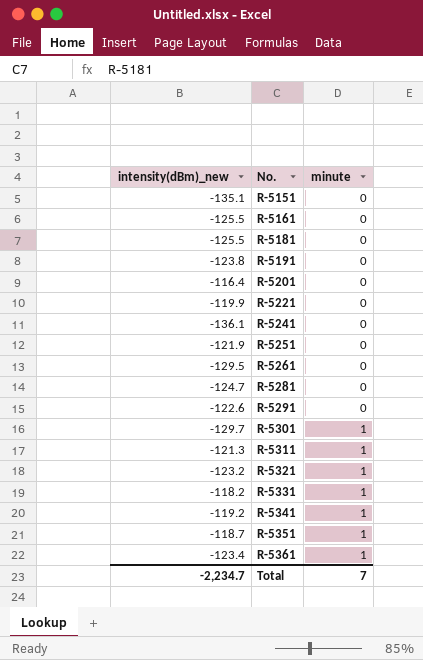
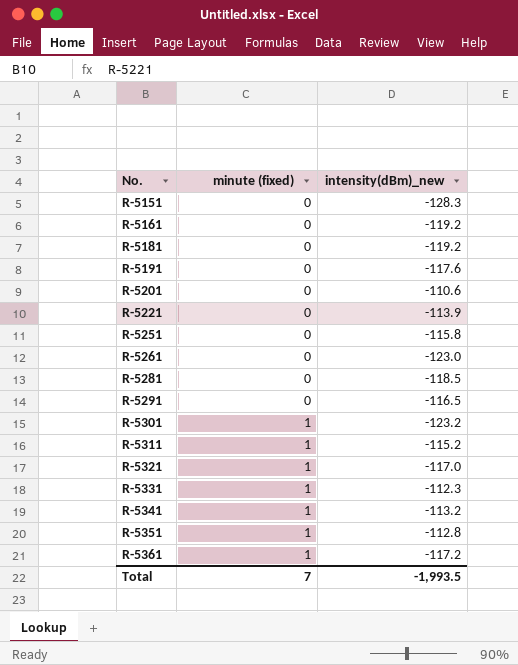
column name: minute -> minute (fixed)
column intensity(dBm)_new | position: 1 -> 3
row R-5241: -136.1 | 0 -> none
R-5151 | intensity(dBm)_new: -135.1 -> -128.3
R-5161 | intensity(dBm)_new: -125.5 -> -119.2
R-5181 | intensity(dBm)_new: -125.5 -> -119.2
R-5191 | intensity(dBm)_new: -123.8 -> -117.6
R-5201 | intensity(dBm)_new: -116.4 -> -110.6
R-5221 | intensity(dBm)_new: -119.9 -> -113.9
R-5251 | intensity(dBm)_new: -121.9 -> -115.8
R-5261 | intensity(dBm)_new: -129.5 -> -123.0
R-5281 | intensity(dBm)_new: -124.7 -> -118.5
R-5291 | intensity(dBm)_new: -122.6 -> -116.5
R-5301 | intensity(dBm)_new: -129.7 -> -123.2
R-5311 | intensity(dBm)_new: -121.3 -> -115.2
R-5321 | intensity(dBm)_new: -123.2 -> -117.0
R-5331 | intensity(dBm)_new: -118.2 -> -112.3
R-5341 | intensity(dBm)_new: -119.2 -> -113.2
R-5351 | intensity(dBm)_new: -118.7 -> -112.8
R-5361 | intensity(dBm)_new: -123.4 -> -117.2
Total | intensity(dBm)_new: -2,234.7 -> -1,993.5

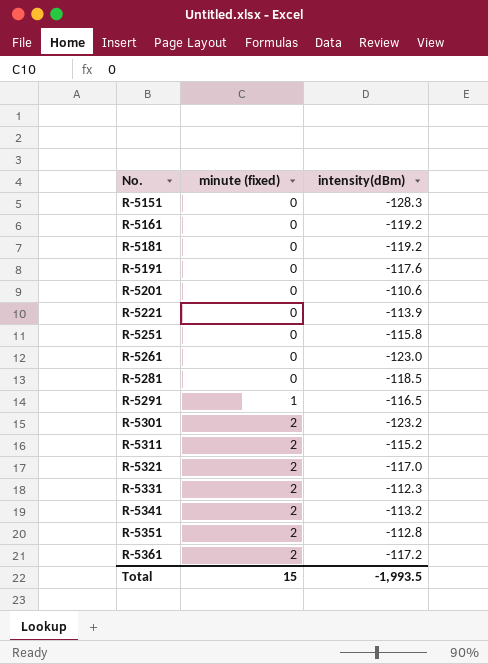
column name: intensity(dBm)_new -> intensity(dBm)
R-5291 | minute (fixed): 0 -> 1
R-5301 | minute (fixed): 1 -> 2
R-5311 | minute (fixed): 1 -> 2
R-5321 | minute (fixed): 1 -> 2
R-5331 | minute (fixed): 1 -> 2
R-5341 | minute (fixed): 1 -> 2
R-5351 | minute (fixed): 1 -> 2
R-5361 | minute (fixed): 1 -> 2
Total | minute (fixed): 7 -> 15

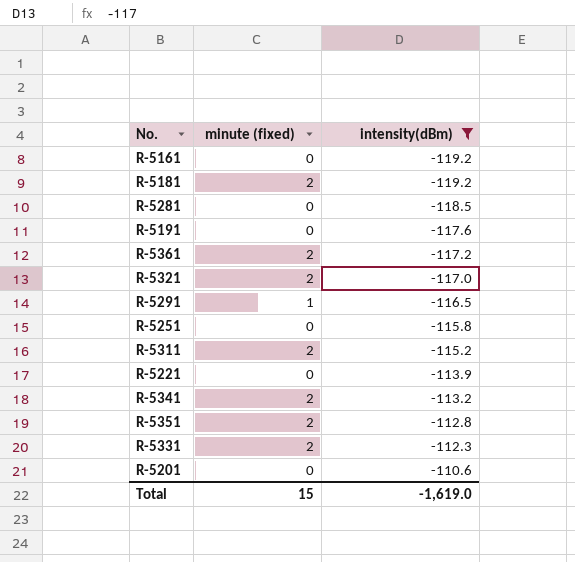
filter: none -> intensity(dBm) >= -119.2
row order: No. ascending -> intensity(dBm) ascending
R-5181 | minute (fixed): 0 -> 2
Total | intensity(dBm): -1,993.5 -> -1,619.0

